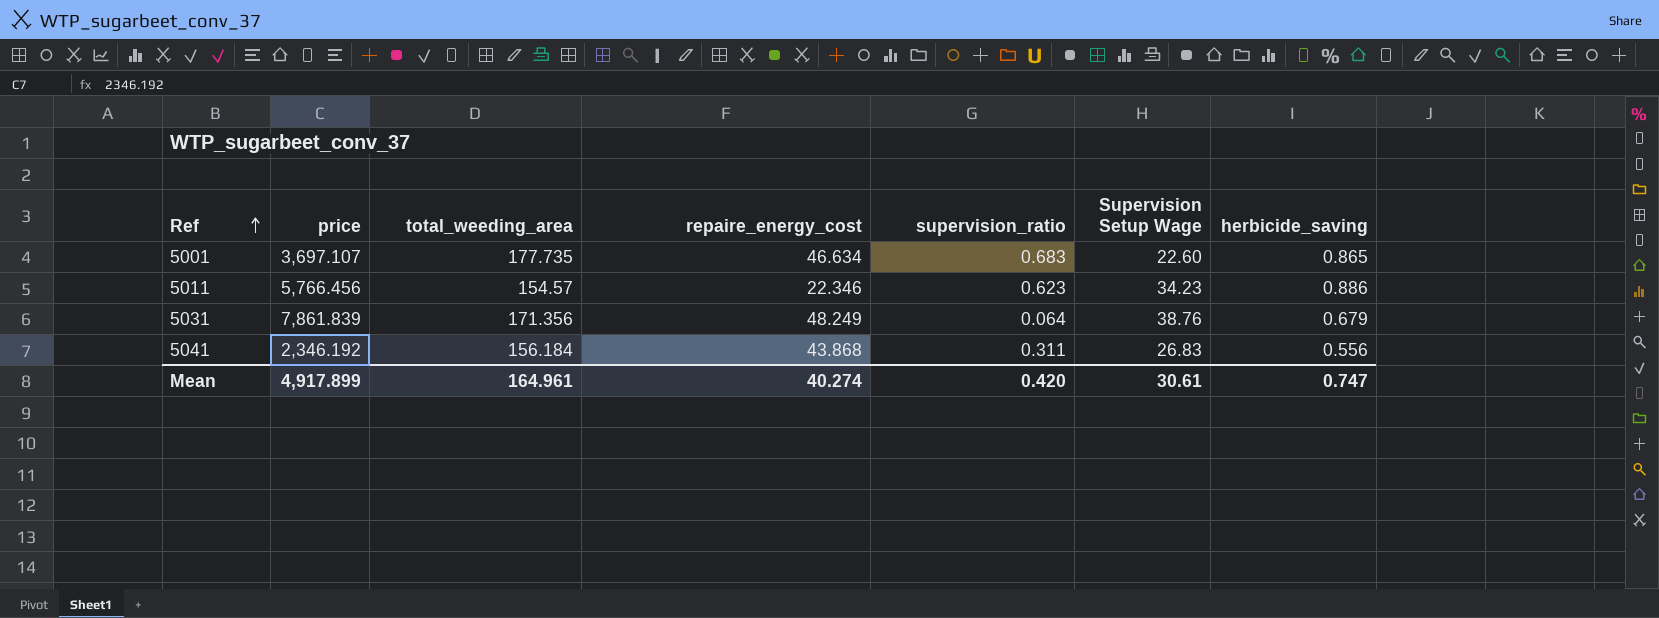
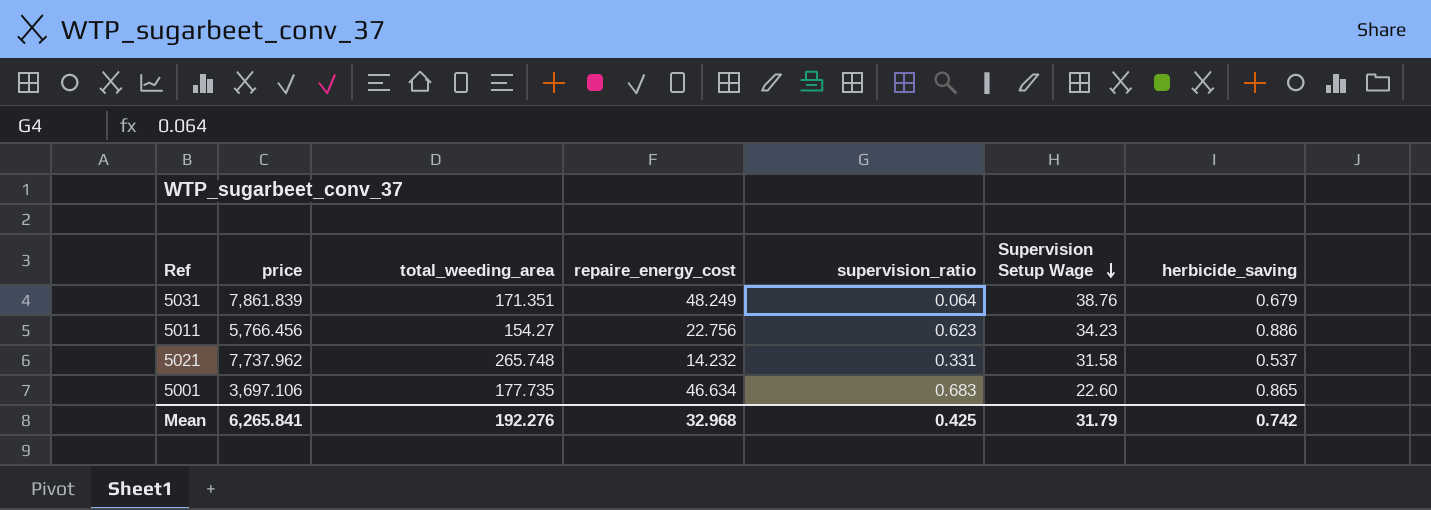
row order: Ref ascending -> Supervision Setup Wage descending
row 5041: 2,346.192 | 156.184 | 43.868 | 0.311 | 26.83 | 0.556 -> none
5031 | total_weeding_area: 171.356 -> 171.351
5011 | total_weeding_area: 154.57 -> 154.27
5011 | repaire_energy_cost: 22.346 -> 22.756
row 5021: none -> 7,737.962 | 265.748 | 14.232 | 0.331 | 31.58 | 0.537
5001 | price: 3,697.107 -> 3,697.106
Mean | price: 4,917.899 -> 6,265.841
Mean | total_weeding_area: 164.961 -> 192.276
Mean | repaire_energy_cost: 40.274 -> 32.968
Mean | supervision_ratio: 0.420 -> 0.425
Mean | Supervision Setup Wage: 30.61 -> 31.79
Mean | herbicide_saving: 0.747 -> 0.742

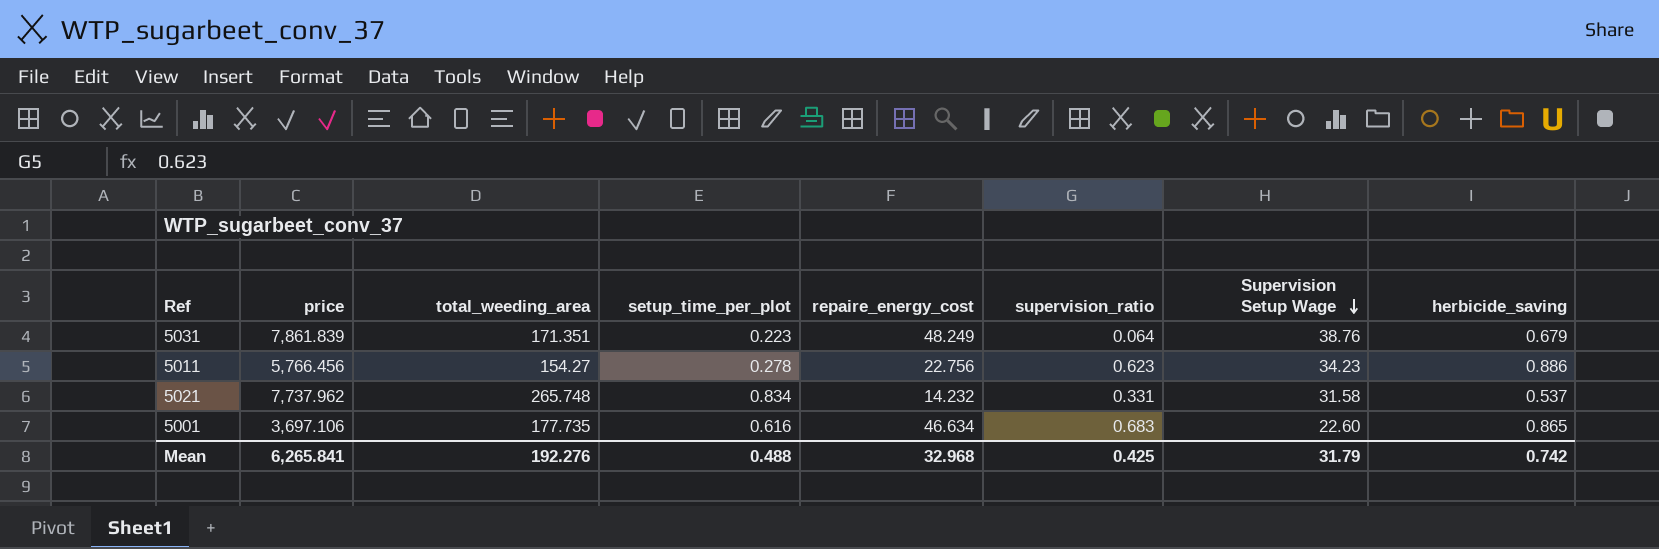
column setup_time_per_plot | position: none -> 4

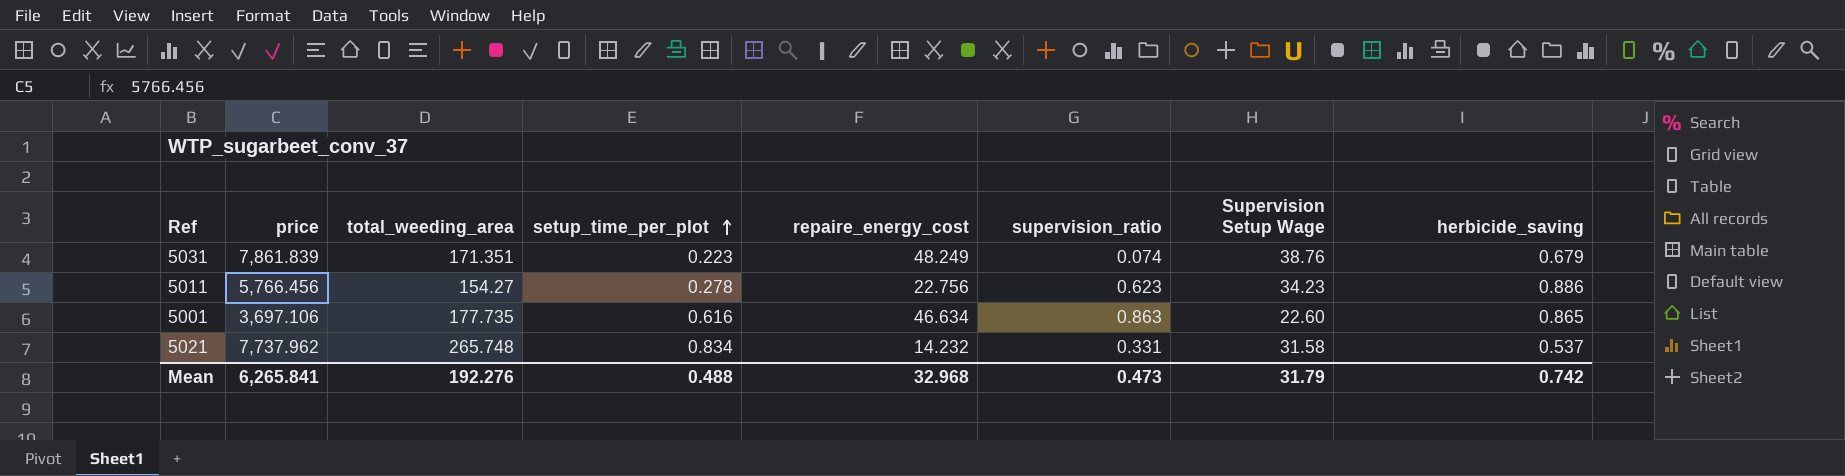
row order: Supervision Setup Wage descending -> setup_time_per_plot ascending
5031 | supervision_ratio: 0.064 -> 0.074
5001 | supervision_ratio: 0.683 -> 0.863
Mean | supervision_ratio: 0.425 -> 0.473

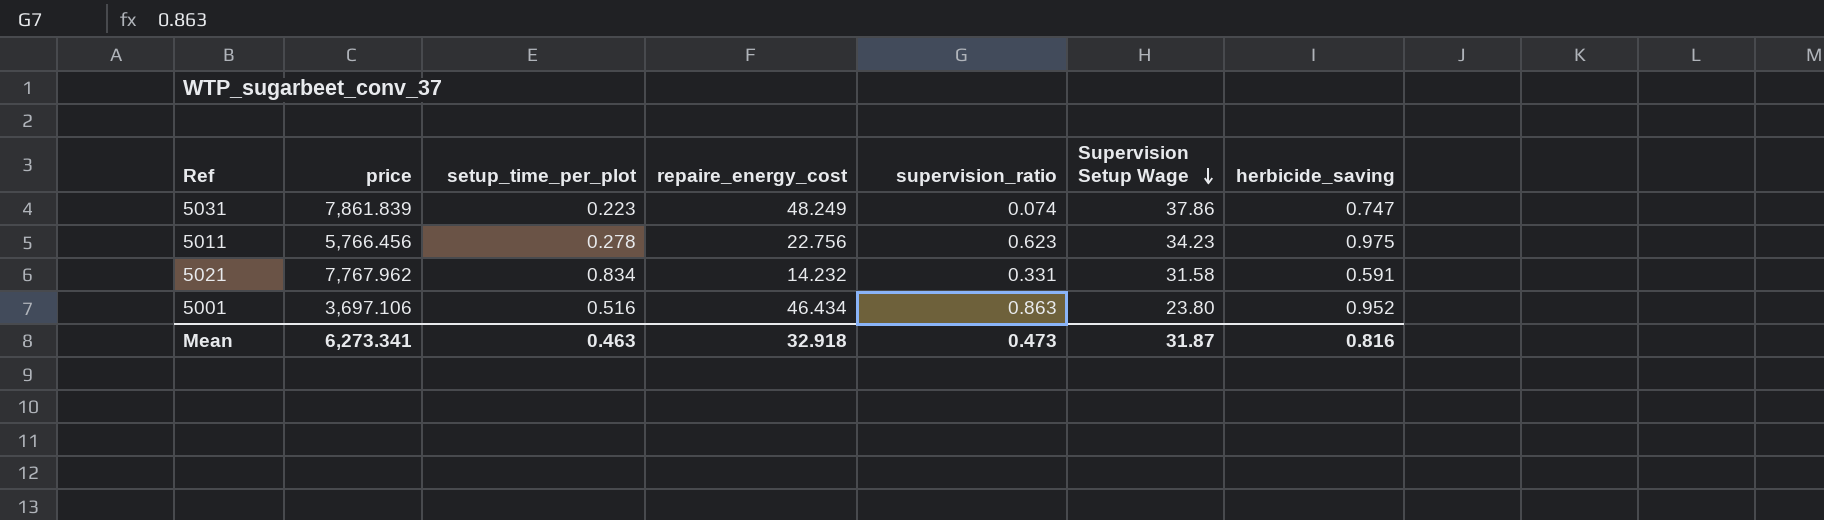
row order: setup_time_per_plot ascending -> Supervision Setup Wage descending
column total_weeding_area | position: 3 -> none
5031 | Supervision Setup Wage: 38.76 -> 37.86
5031 | herbicide_saving: 0.679 -> 0.747
5011 | herbicide_saving: 0.886 -> 0.975
5021 | price: 7,737.962 -> 7,767.962
5021 | herbicide_saving: 0.537 -> 0.591
5001 | setup_time_per_plot: 0.616 -> 0.516
5001 | repaire_energy_cost: 46.634 -> 46.434
5001 | Supervision Setup Wage: 22.60 -> 23.80
5001 | herbicide_saving: 0.865 -> 0.952
Mean | price: 6,265.841 -> 6,273.341
Mean | setup_time_per_plot: 0.488 -> 0.463
Mean | repaire_energy_cost: 32.968 -> 32.918
Mean | Supervision Setup Wage: 31.79 -> 31.87
Mean | herbicide_saving: 0.742 -> 0.816

